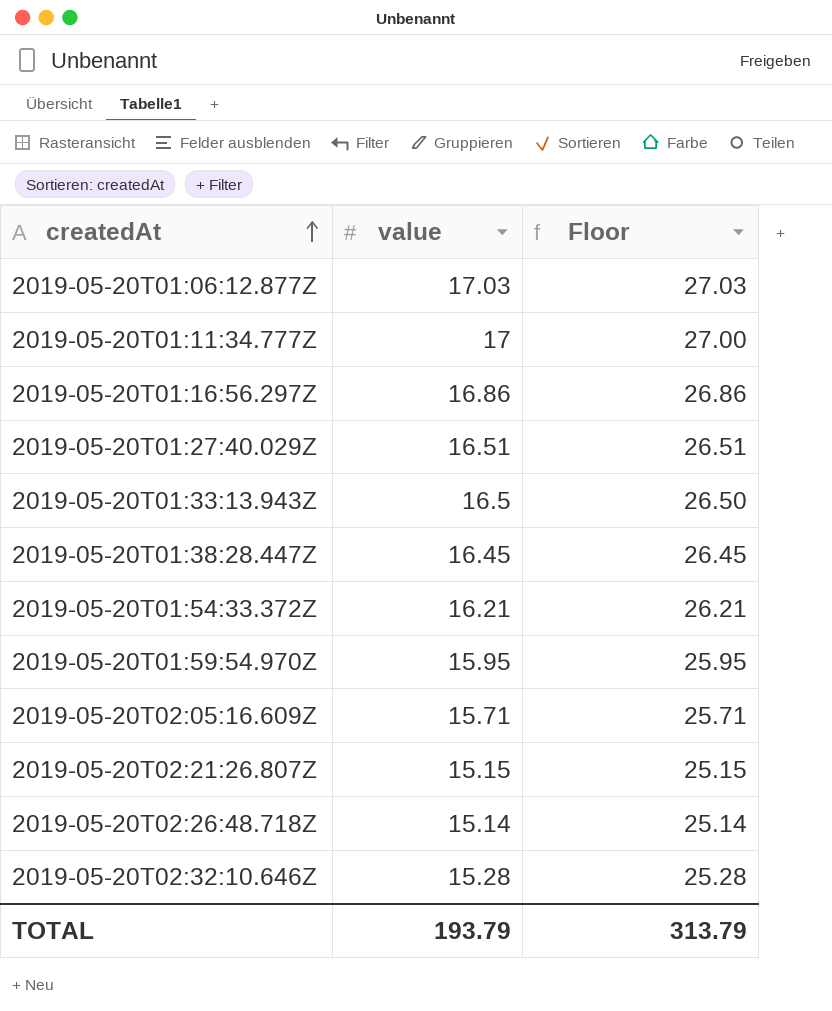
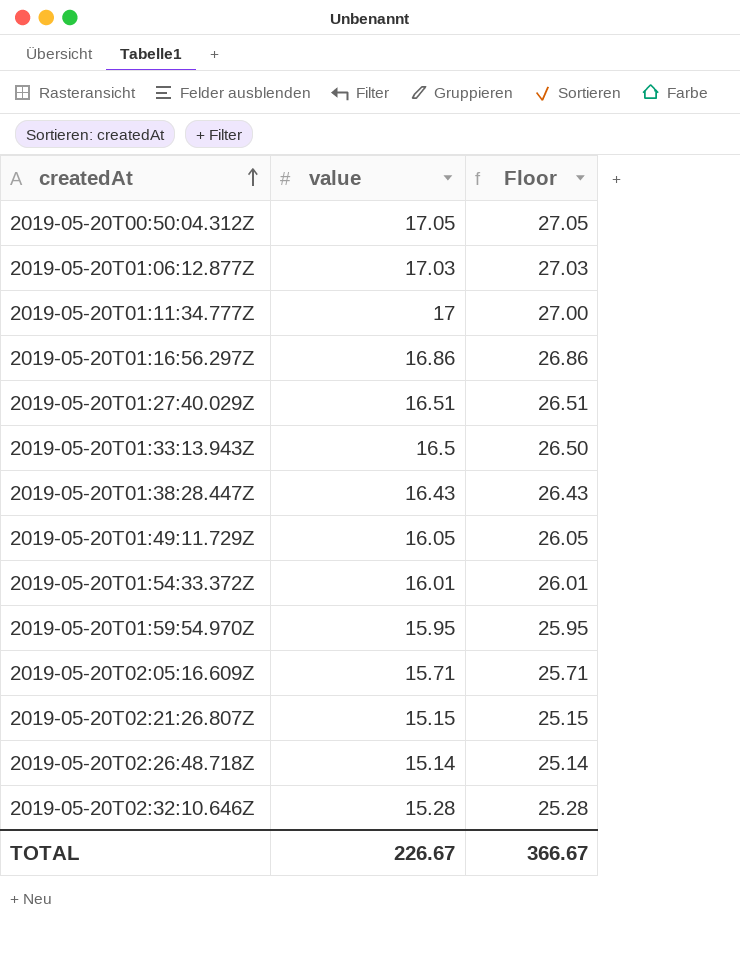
row 2019-05-20T00:50:04.312Z: none -> 17.05 | 27.05
2019-05-20T01:38:28.447Z | value: 16.45 -> 16.43
2019-05-20T01:38:28.447Z | Floor: 26.45 -> 26.43
row 2019-05-20T01:49:11.729Z: none -> 16.05 | 26.05
2019-05-20T01:54:33.372Z | value: 16.21 -> 16.01
2019-05-20T01:54:33.372Z | Floor: 26.21 -> 26.01
TOTAL | value: 193.79 -> 226.67
TOTAL | Floor: 313.79 -> 366.67

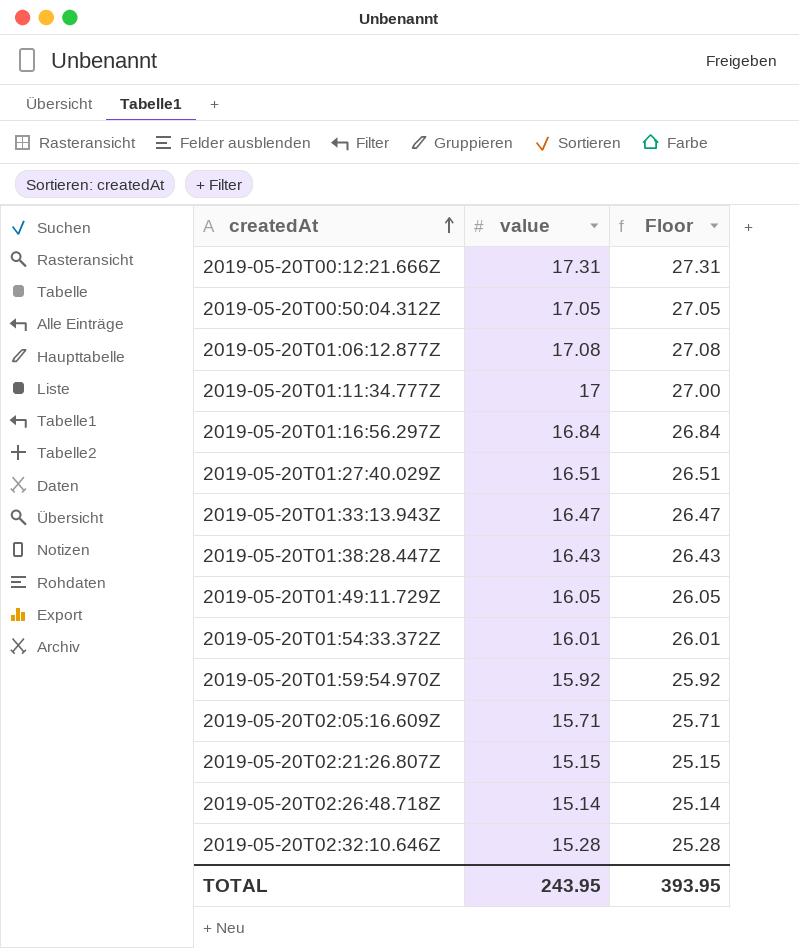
row 2019-05-20T00:12:21.666Z: none -> 17.31 | 27.31
2019-05-20T01:06:12.877Z | value: 17.03 -> 17.08
2019-05-20T01:06:12.877Z | Floor: 27.03 -> 27.08
2019-05-20T01:16:56.297Z | value: 16.86 -> 16.84
2019-05-20T01:16:56.297Z | Floor: 26.86 -> 26.84
2019-05-20T01:33:13.943Z | value: 16.5 -> 16.47
2019-05-20T01:33:13.943Z | Floor: 26.50 -> 26.47
2019-05-20T01:59:54.970Z | value: 15.95 -> 15.92
2019-05-20T01:59:54.970Z | Floor: 25.95 -> 25.92
TOTAL | value: 226.67 -> 243.95
TOTAL | Floor: 366.67 -> 393.95

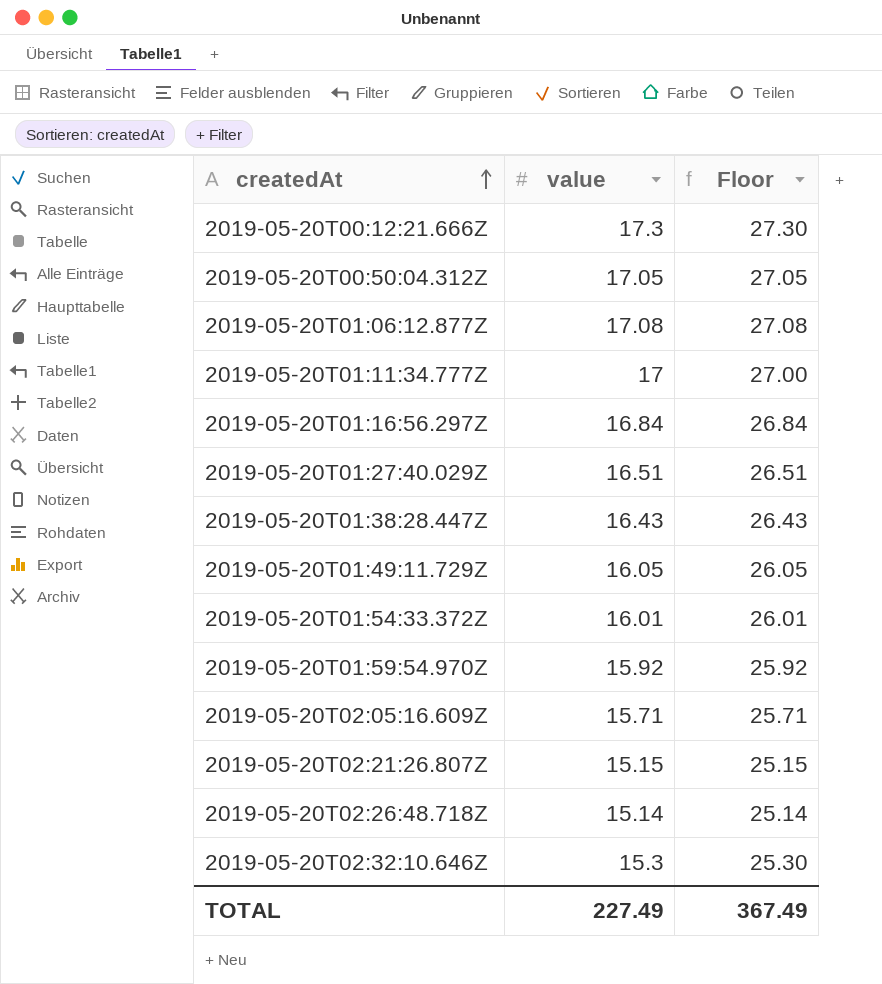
row 2019-05-20T01:33:13.943Z: 16.47 | 26.47 -> none
2019-05-20T00:12:21.666Z | value: 17.31 -> 17.3
2019-05-20T00:12:21.666Z | Floor: 27.31 -> 27.30
2019-05-20T02:32:10.646Z | value: 15.28 -> 15.3
2019-05-20T02:32:10.646Z | Floor: 25.28 -> 25.30
TOTAL | value: 243.95 -> 227.49
TOTAL | Floor: 393.95 -> 367.49

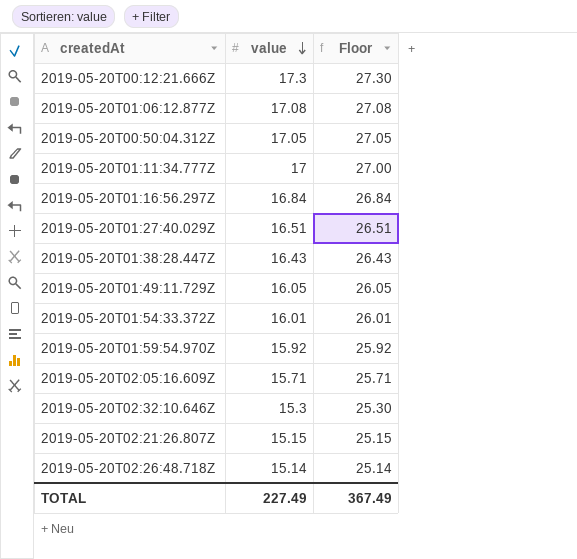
row order: createdAt ascending -> value descending

